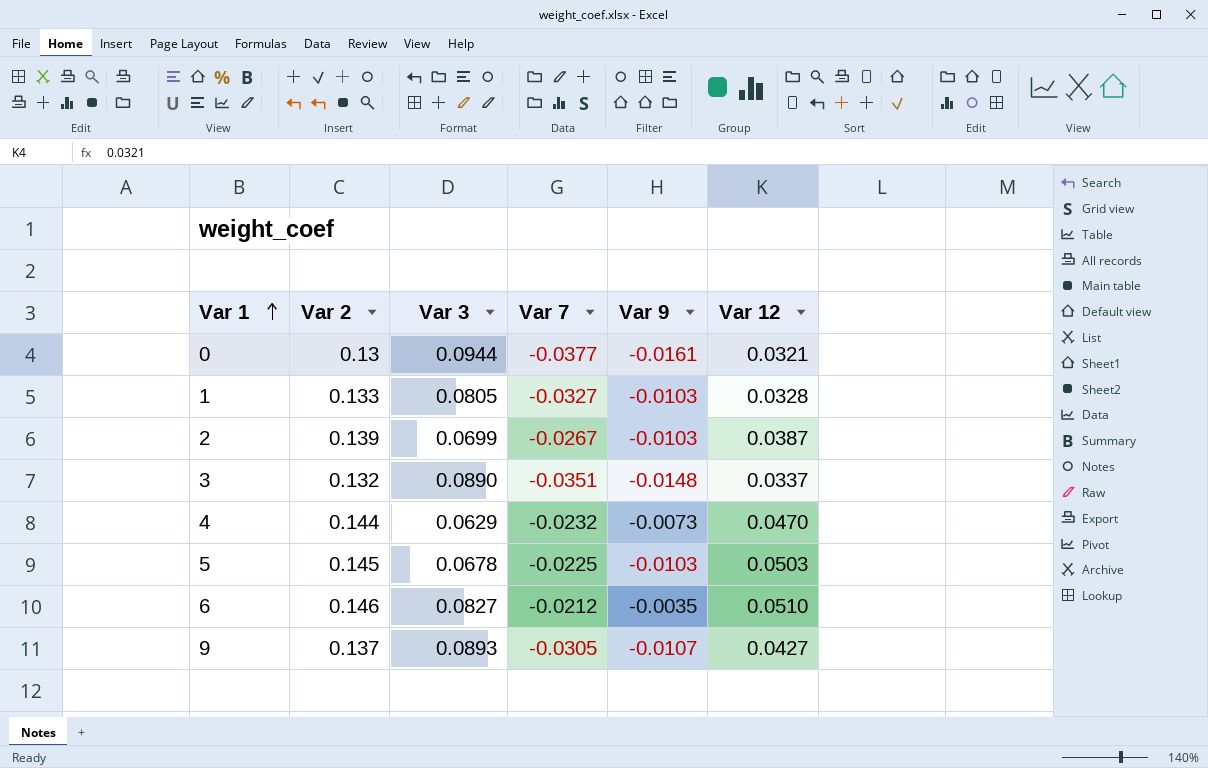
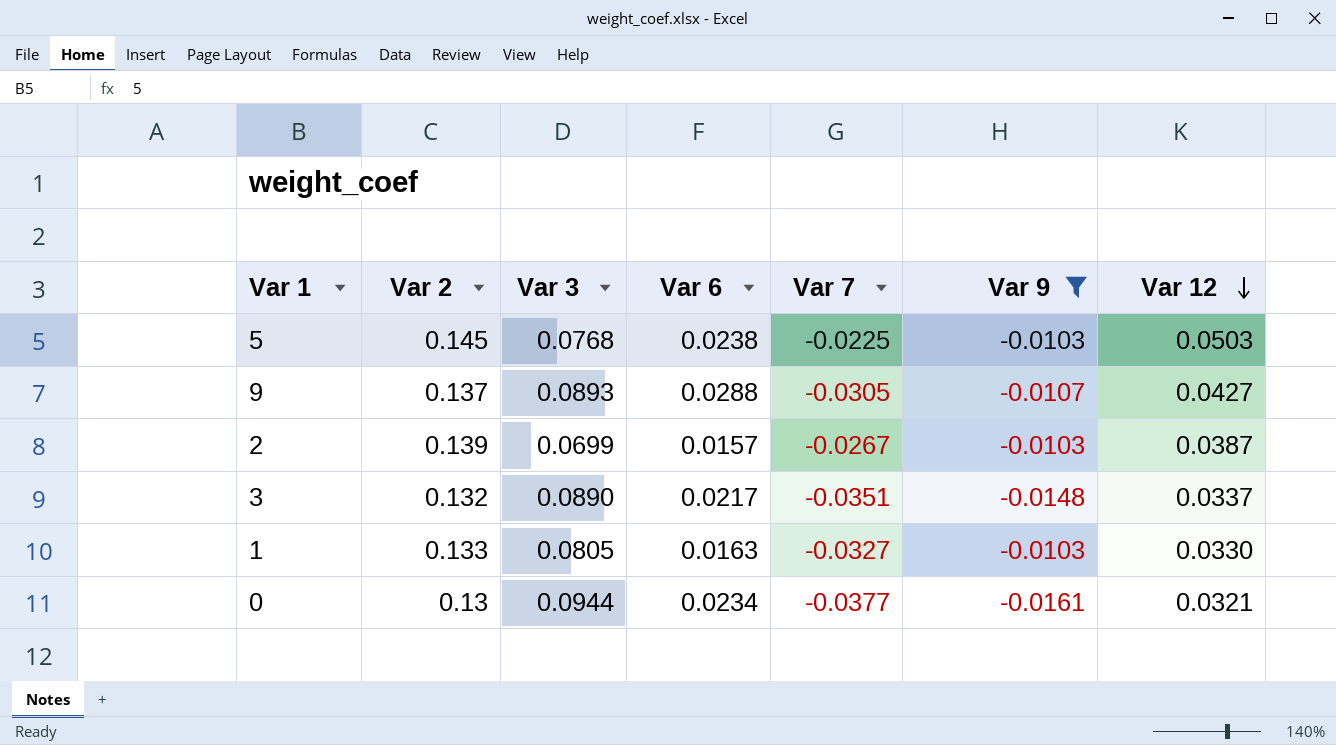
filter: none -> Var 9 <= -0.0103
row order: Var 1 ascending -> Var 12 descending
column Var 6 | position: none -> 4
5 | Var 3: 0.0678 -> 0.0768
1 | Var 12: 0.0328 -> 0.0330

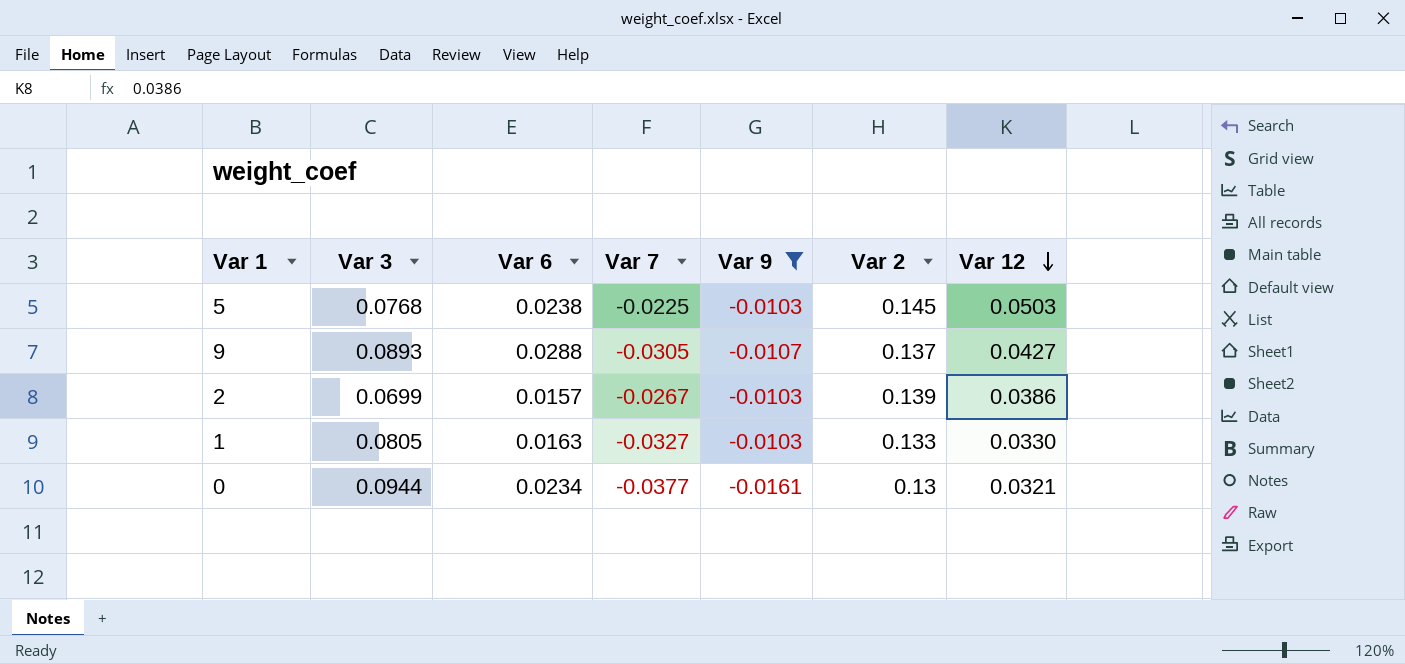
column Var 2 | position: 2 -> 6
row 3: 0.132 | 0.0890 | 0.0217 | -0.0351 | -0.0148 | 0.0337 -> none
2 | Var 12: 0.0387 -> 0.0386

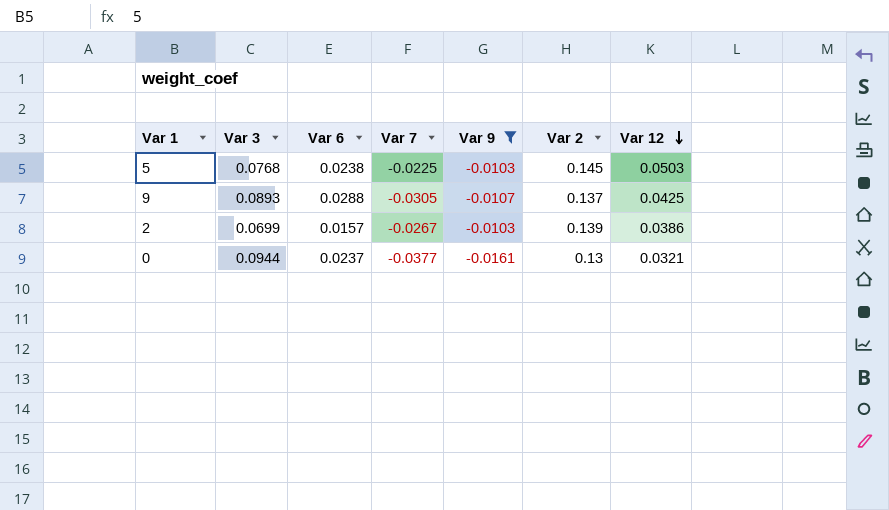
row 1: 0.0805 | 0.0163 | -0.0327 | -0.0103 | 0.133 | 0.0330 -> none
9 | Var 12: 0.0427 -> 0.0425
0 | Var 6: 0.0234 -> 0.0237

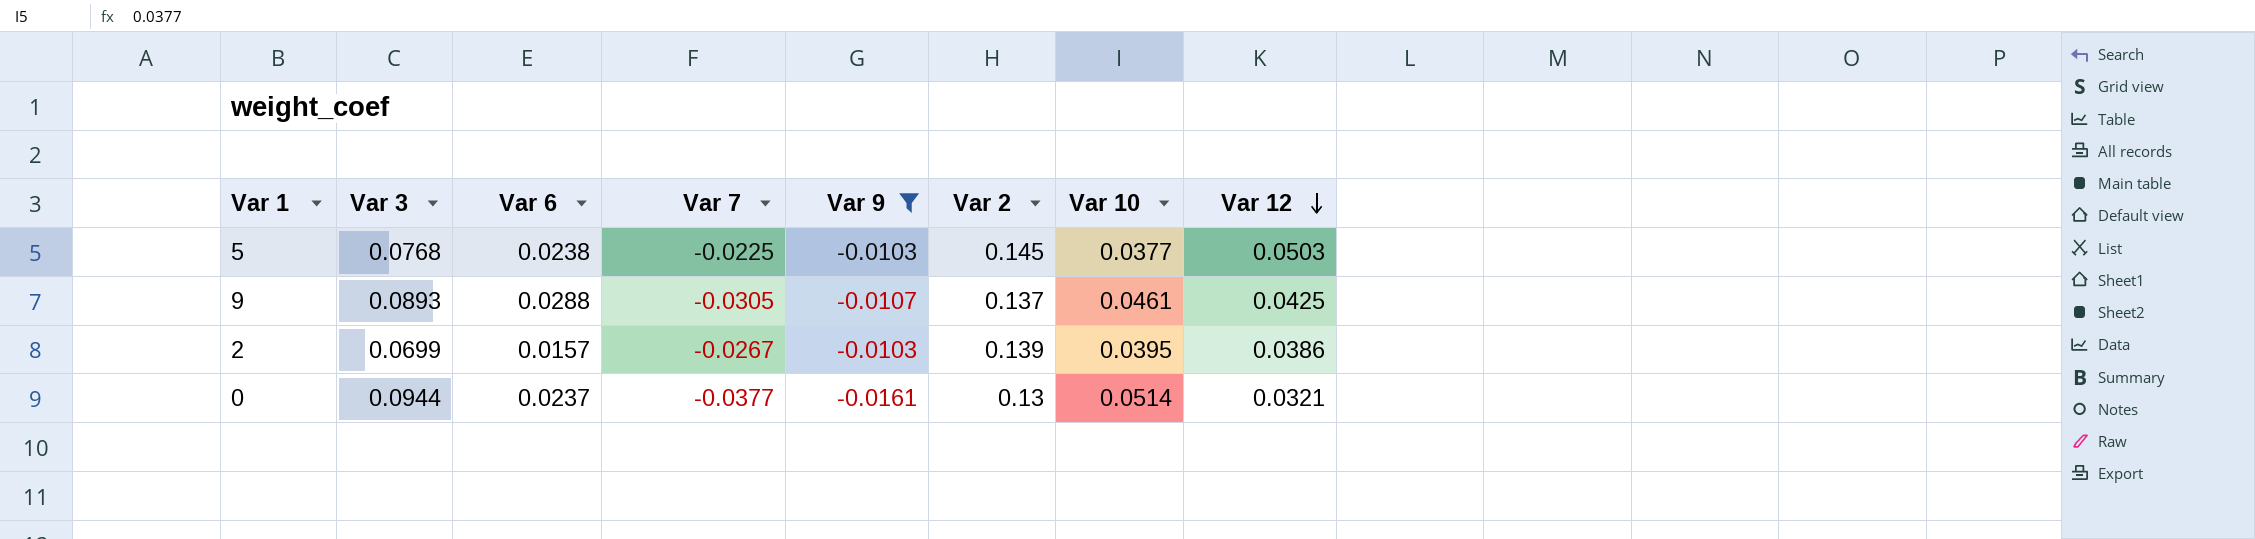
column Var 10 | position: none -> 7

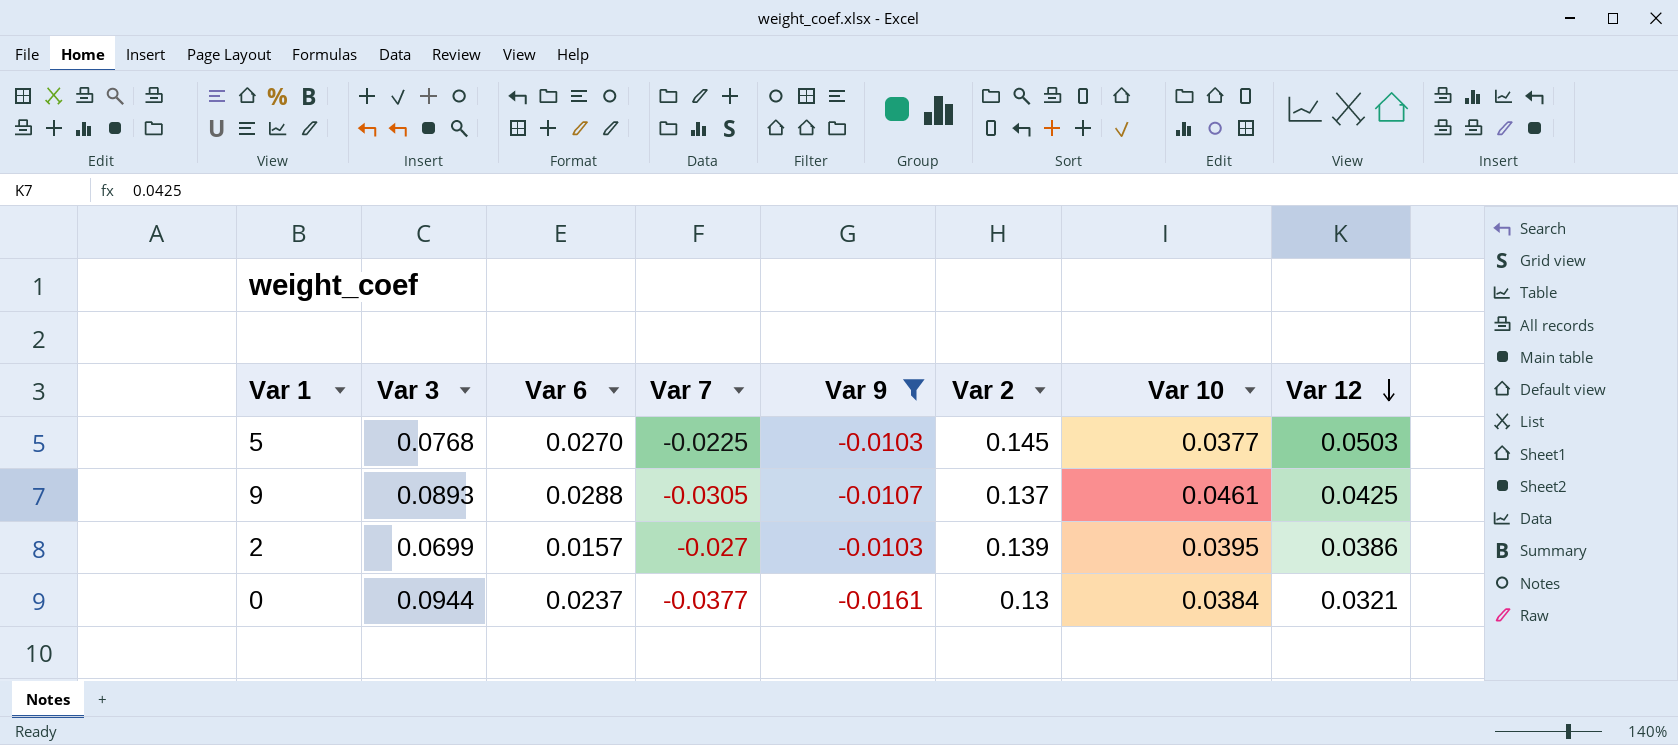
5 | Var 6: 0.0238 -> 0.0270
2 | Var 7: -0.0267 -> -0.027
0 | Var 10: 0.0514 -> 0.0384

